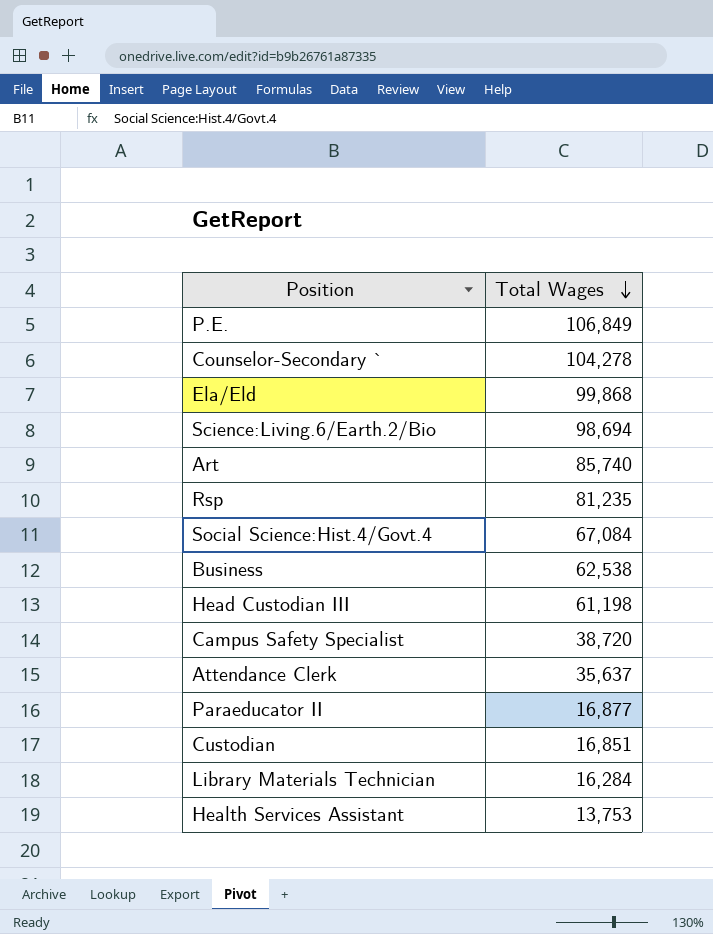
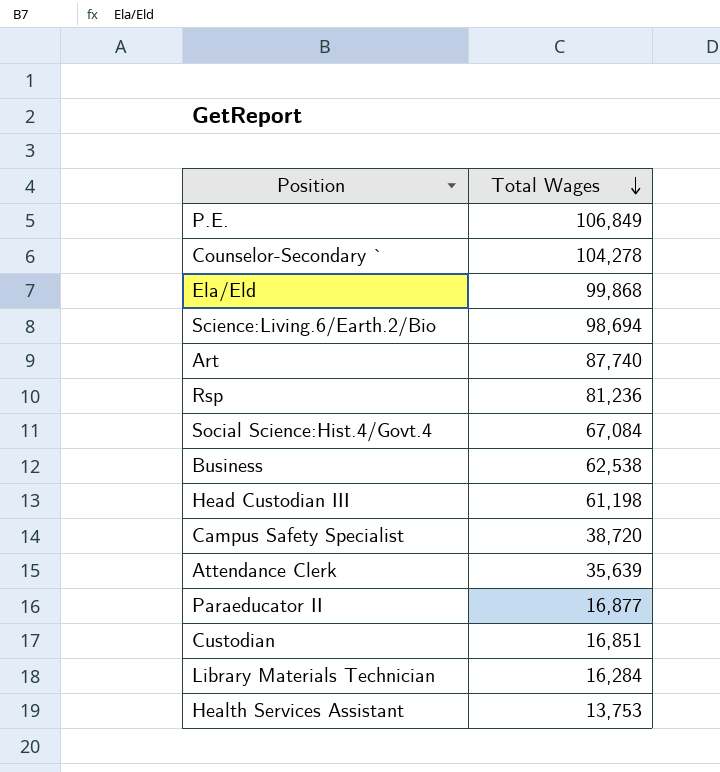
Art | Total Wages: 85,740 -> 87,740
Rsp | Total Wages: 81,235 -> 81,236
Attendance Clerk | Total Wages: 35,637 -> 35,639

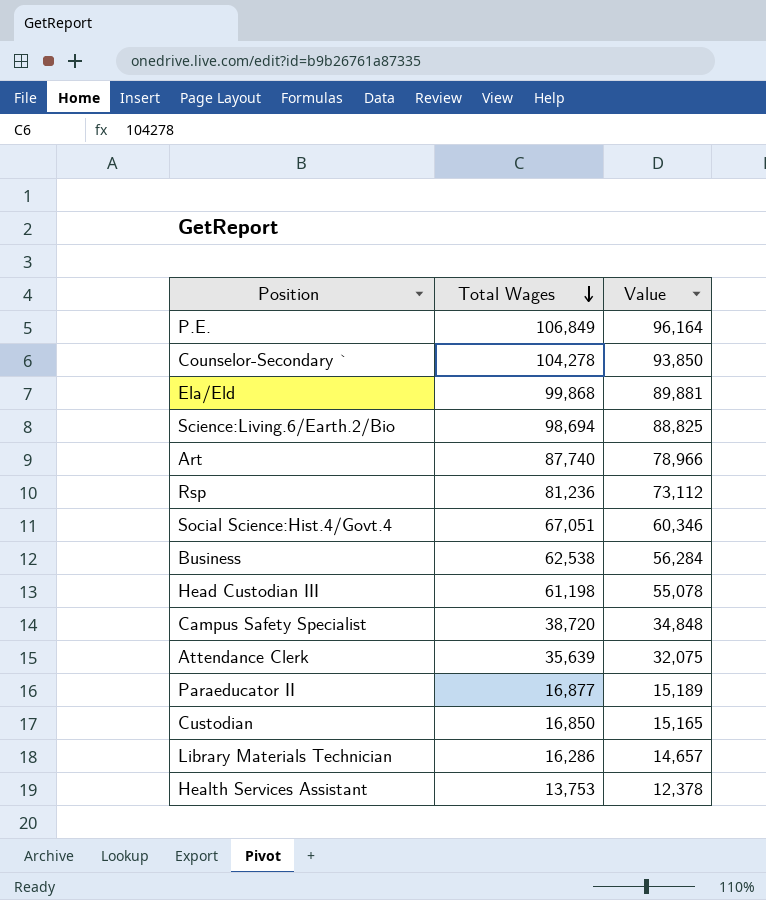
column Value | formula: none -> [Total Wages] * 0.9
Social Science:Hist.4/Govt.4 | Total Wages: 67,084 -> 67,051
Custodian | Total Wages: 16,851 -> 16,850
Library Materials Technician | Total Wages: 16,284 -> 16,286

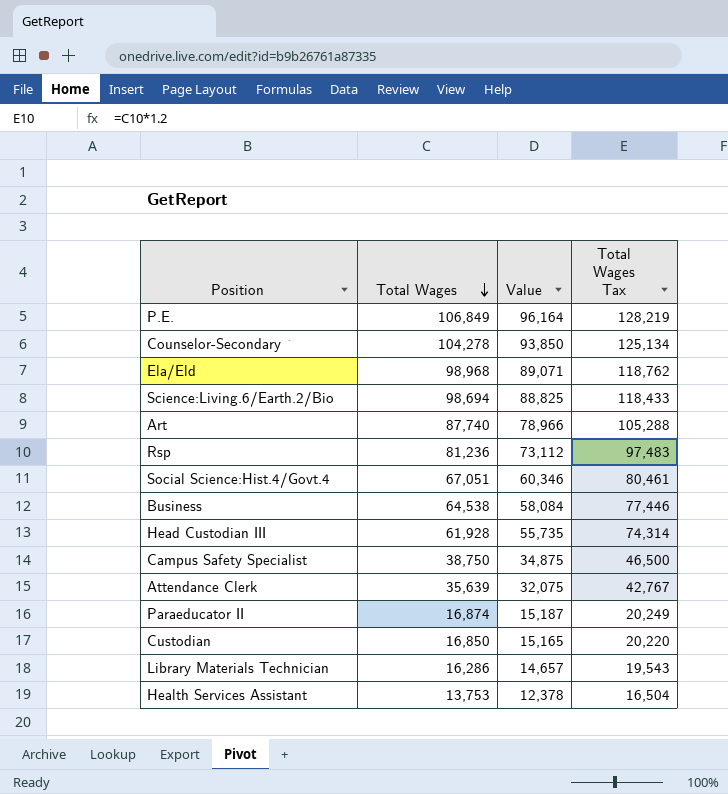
column Total Wages Tax | formula: none -> [Total Wages] * 1.2
Ela/Eld | Total Wages: 99,868 -> 98,968
Ela/Eld | Value: 89,881 -> 89,071
Business | Total Wages: 62,538 -> 64,538
Business | Value: 56,284 -> 58,084
Head Custodian III | Total Wages: 61,198 -> 61,928
Head Custodian III | Value: 55,078 -> 55,735
Campus Safety Specialist | Total Wages: 38,720 -> 38,750
Campus Safety Specialist | Value: 34,848 -> 34,875
Paraeducator II | Total Wages: 16,877 -> 16,874
Paraeducator II | Value: 15,189 -> 15,187

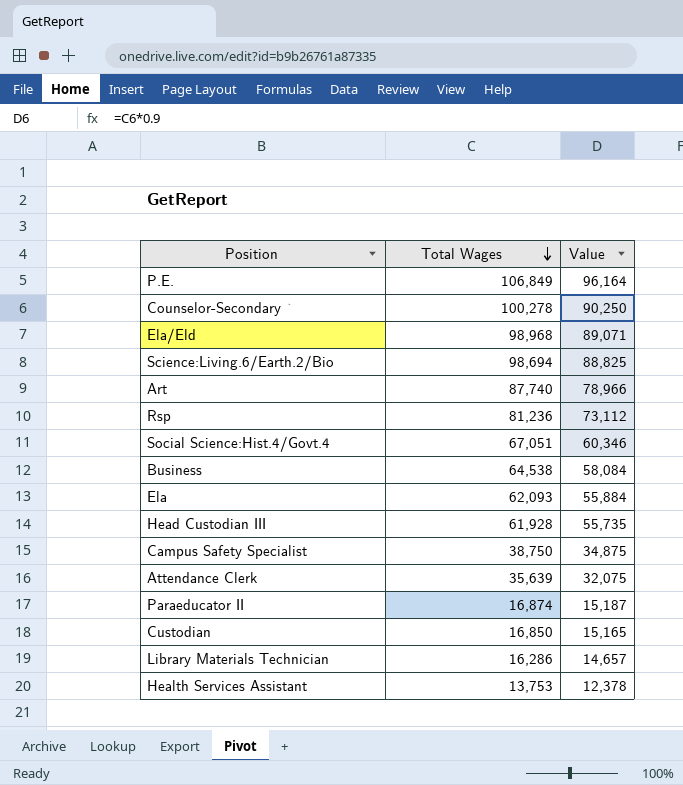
column Total Wages Tax | formula: [Total Wages] * 1.2 -> none
Counselor-Secondary ` | Total Wages: 104,278 -> 100,278
Counselor-Secondary ` | Value: 93,850 -> 90,250
row Ela: none -> 62,093 | 55,884

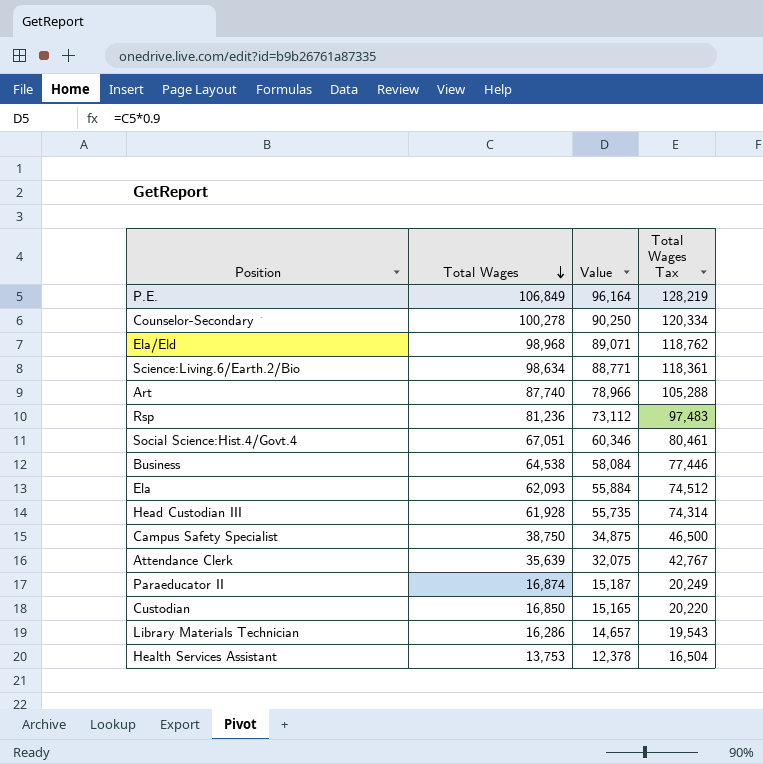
column Total Wages Tax | formula: none -> [Total Wages] * 1.2
Science:Living.6/Earth.2/Bio | Total Wages: 98,694 -> 98,634
Science:Living.6/Earth.2/Bio | Value: 88,825 -> 88,771

